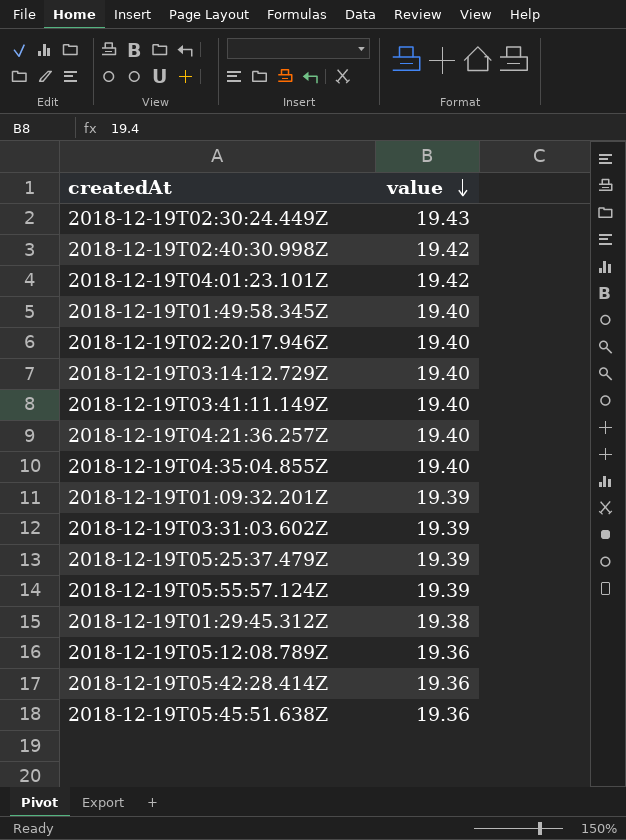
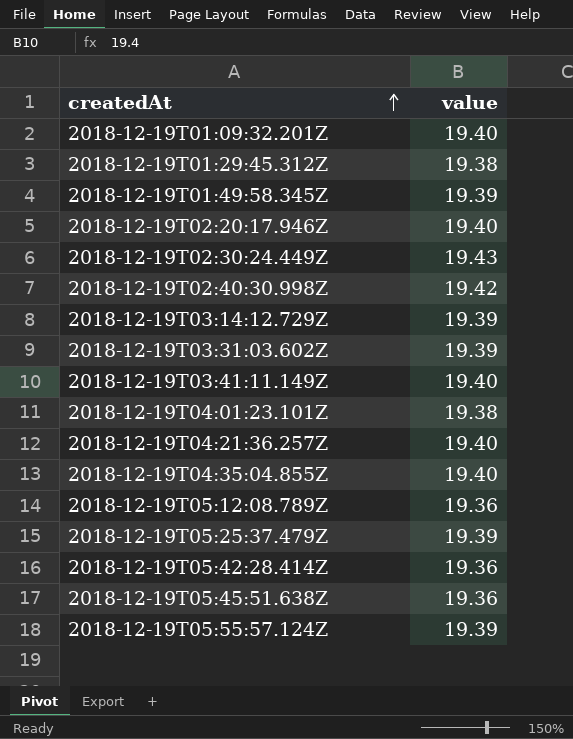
row order: value descending -> createdAt ascending
2018-12-19T01:09:32.201Z | value: 19.39 -> 19.40
2018-12-19T01:49:58.345Z | value: 19.40 -> 19.39
2018-12-19T03:14:12.729Z | value: 19.40 -> 19.39
2018-12-19T04:01:23.101Z | value: 19.42 -> 19.38

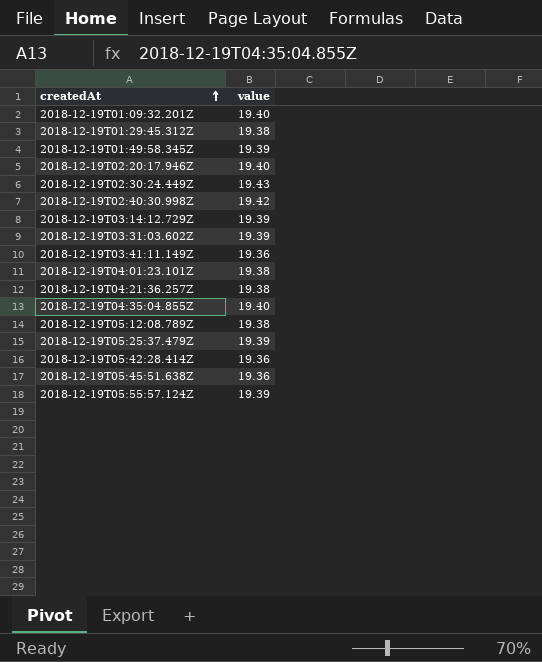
2018-12-19T03:41:11.149Z | value: 19.40 -> 19.36
2018-12-19T04:21:36.257Z | value: 19.40 -> 19.38
2018-12-19T05:12:08.789Z | value: 19.36 -> 19.38

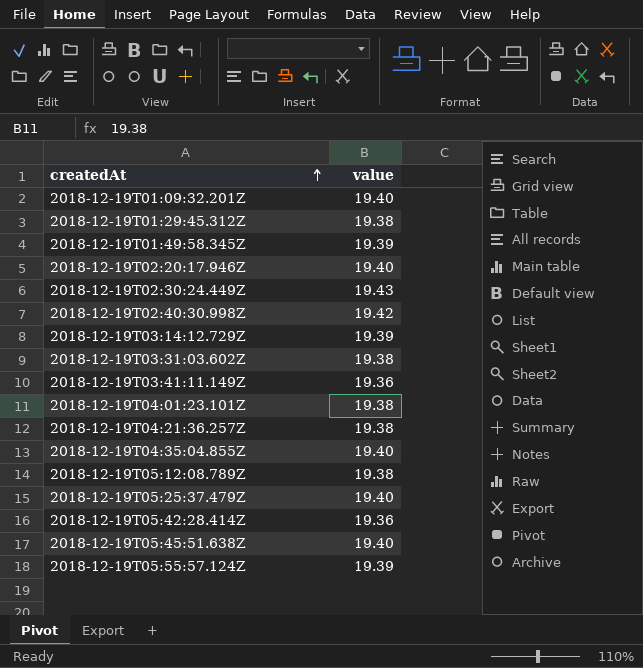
2018-12-19T03:31:03.602Z | value: 19.39 -> 19.38
2018-12-19T05:25:37.479Z | value: 19.39 -> 19.40
2018-12-19T05:45:51.638Z | value: 19.36 -> 19.40

